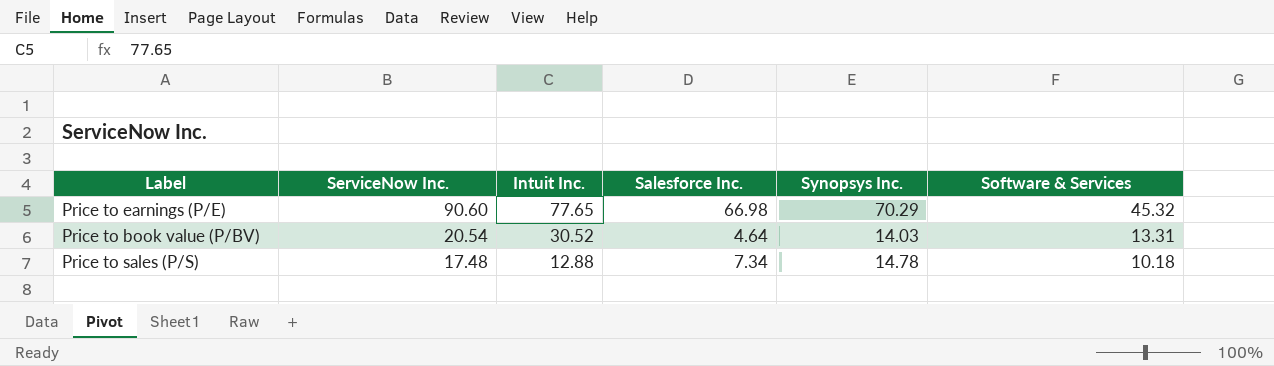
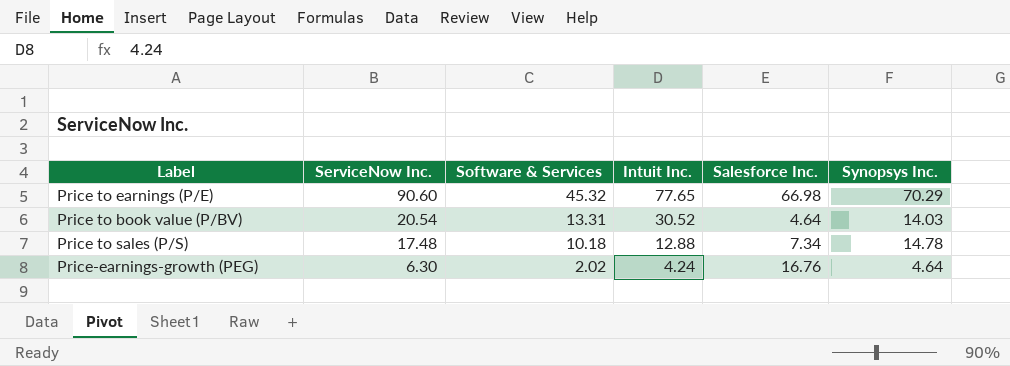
column Software & Services | position: 6 -> 3
row Price-earnings-growth (PEG): none -> 6.30 | 2.02 | 4.24 | 16.76 | 4.64

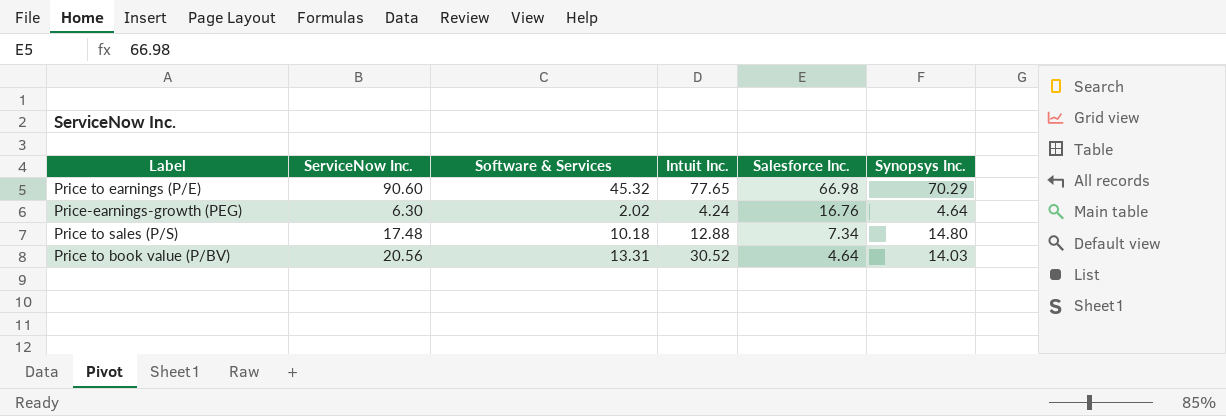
row order: ServiceNow Inc. descending -> Salesforce Inc. descending
Price to sales (P/S) | Synopsys Inc.: 14.78 -> 14.80
Price to book value (P/BV) | ServiceNow Inc.: 20.54 -> 20.56

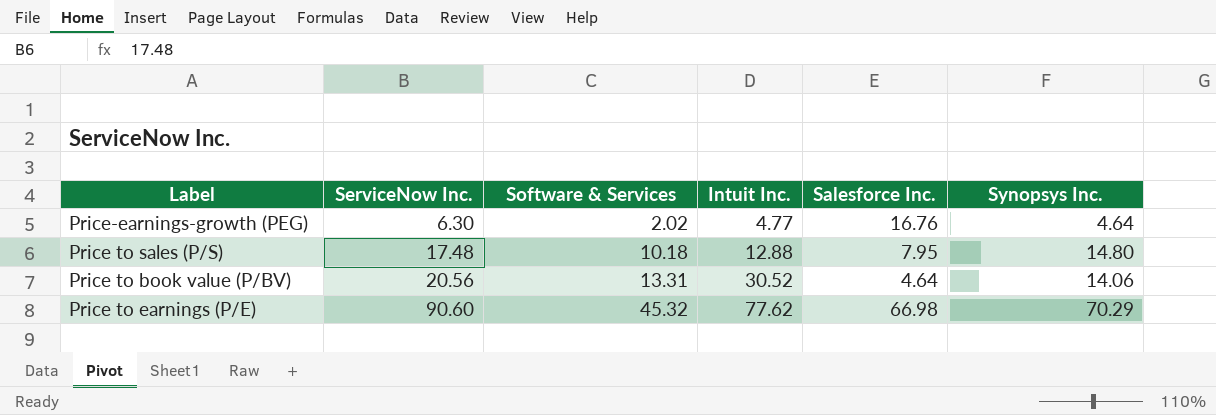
row order: Salesforce Inc. descending -> ServiceNow Inc. ascending
Price-earnings-growth (PEG) | Intuit Inc.: 4.24 -> 4.77
Price to sales (P/S) | Salesforce Inc.: 7.34 -> 7.95
Price to book value (P/BV) | Synopsys Inc.: 14.03 -> 14.06
Price to earnings (P/E) | Intuit Inc.: 77.65 -> 77.62

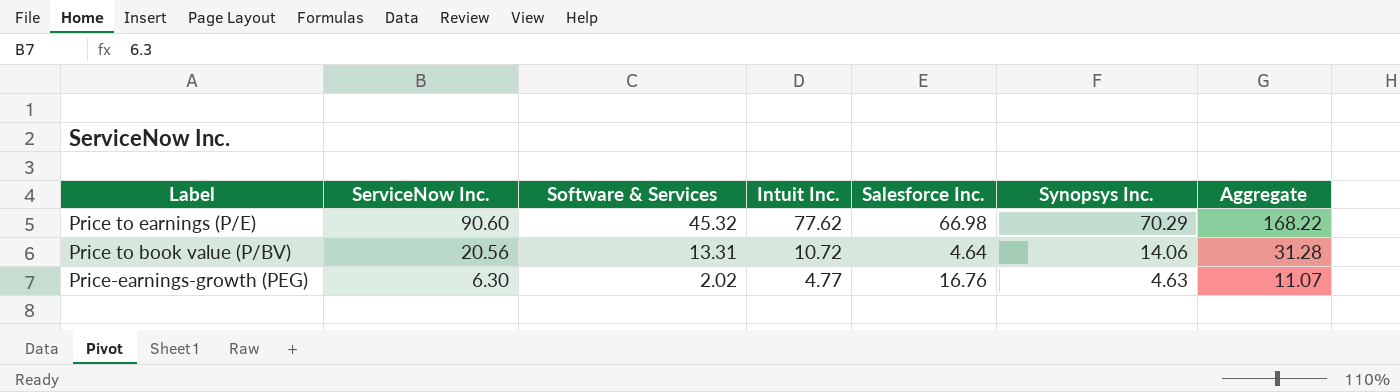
row order: ServiceNow Inc. ascending -> ServiceNow Inc. descending
column Aggregate | formula: none -> [ServiceNow Inc.] + [Intuit Inc.]
row Price to sales (P/S): 17.48 | 10.18 | 12.88 | 7.95 | 14.80 -> none
Price to book value (P/BV) | Intuit Inc.: 30.52 -> 10.72
Price-earnings-growth (PEG) | Synopsys Inc.: 4.64 -> 4.63

